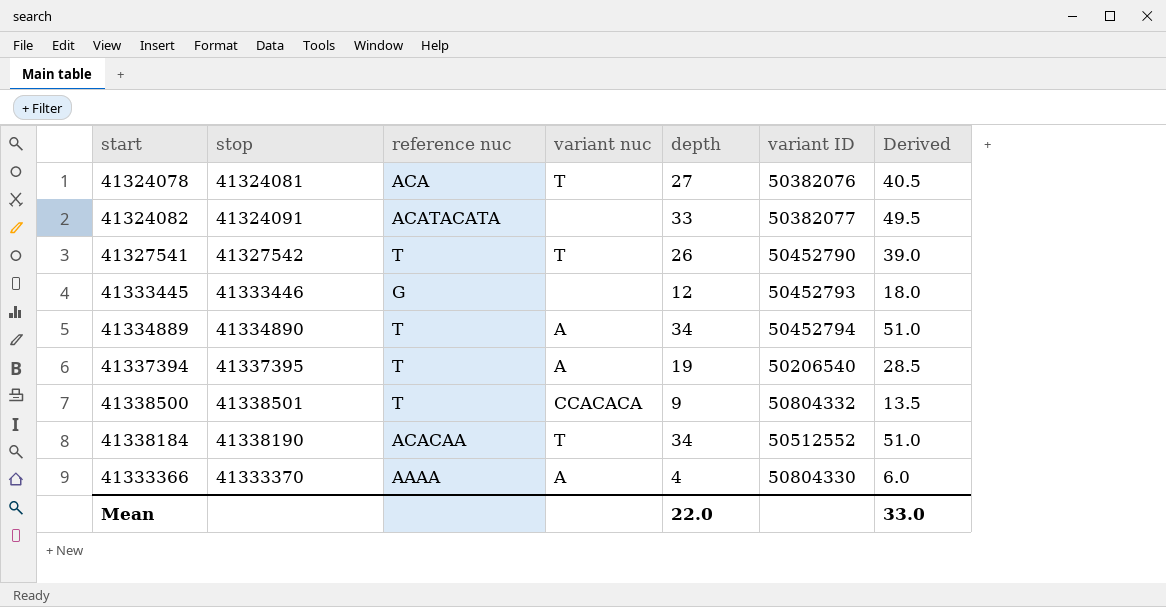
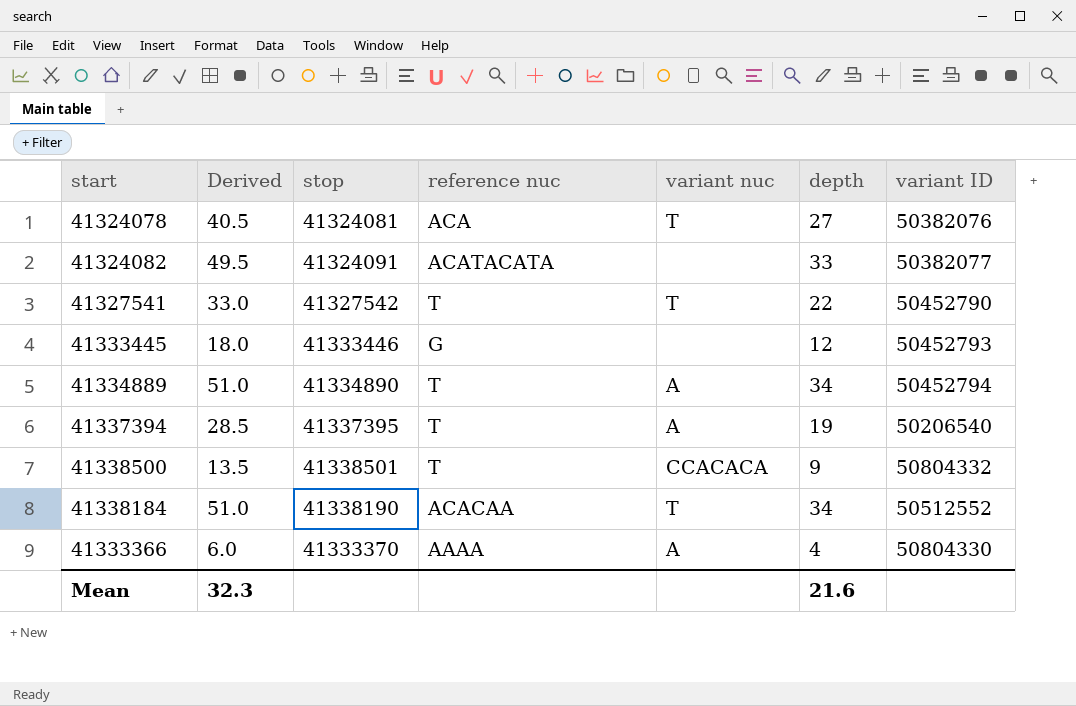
column Derived | position: 7 -> 2
41327541 | Derived: 39.0 -> 33.0
41327541 | depth: 26 -> 22
Mean | Derived: 33.0 -> 32.3
Mean | depth: 22.0 -> 21.6

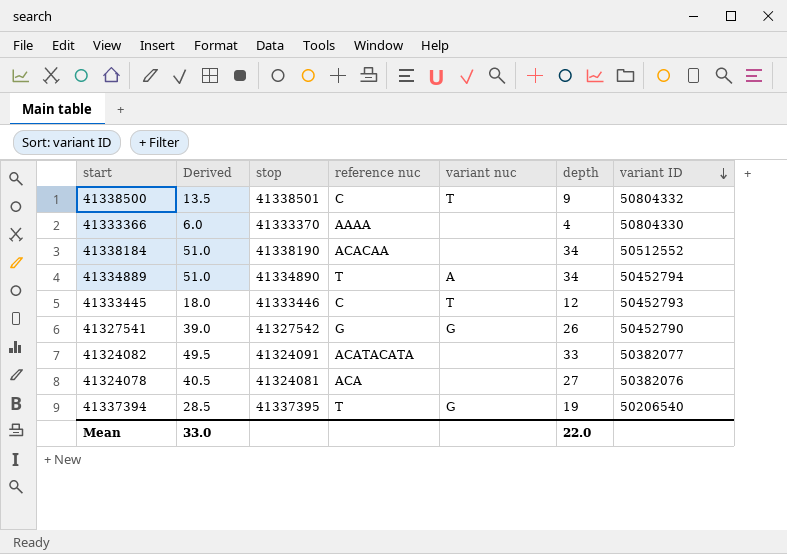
row order: none -> variant ID descending
41338500 | reference nuc: T -> C
41338500 | variant nuc: CCACACA -> T
41333366 | variant nuc: A -> none
41338184 | variant nuc: T -> none
41333445 | reference nuc: G -> C
41333445 | variant nuc: none -> T
41327541 | Derived: 33.0 -> 39.0
41327541 | reference nuc: T -> G
41327541 | variant nuc: T -> G
41327541 | depth: 22 -> 26
41324078 | variant nuc: T -> none
41337394 | variant nuc: A -> G
Mean | Derived: 32.3 -> 33.0
Mean | depth: 21.6 -> 22.0

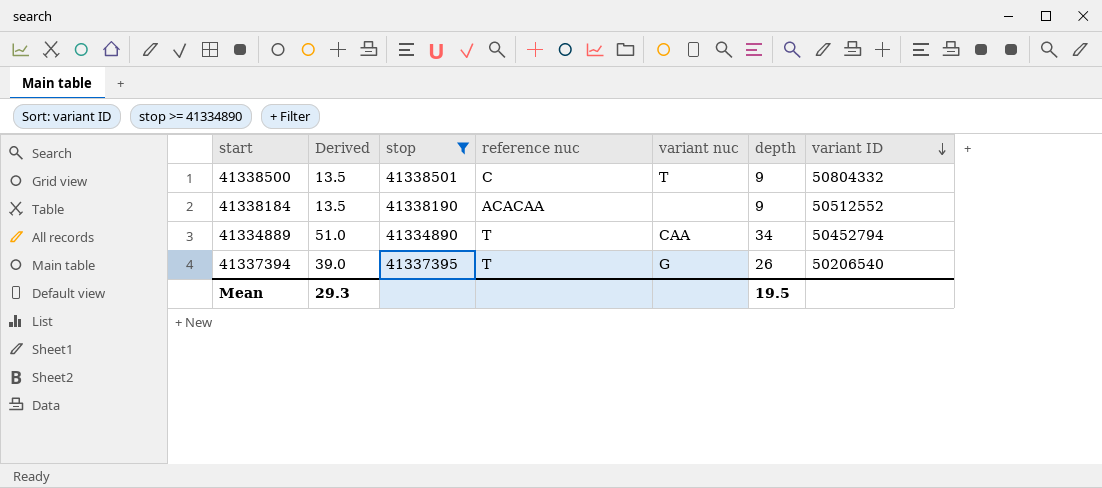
filter: none -> stop >= 41334890
41338184 | Derived: 51.0 -> 13.5
41338184 | depth: 34 -> 9
41334889 | variant nuc: A -> CAA
41337394 | Derived: 28.5 -> 39.0
41337394 | depth: 19 -> 26
Mean | Derived: 33.0 -> 29.3
Mean | depth: 22.0 -> 19.5

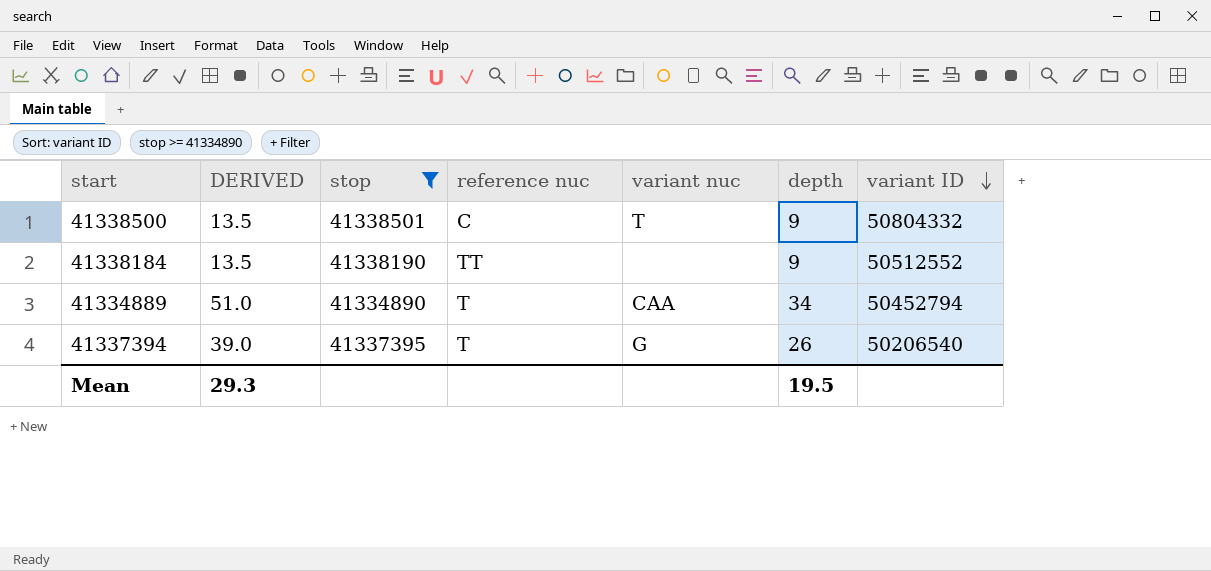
column name: Derived -> DERIVED
41338184 | reference nuc: ACACAA -> TT

